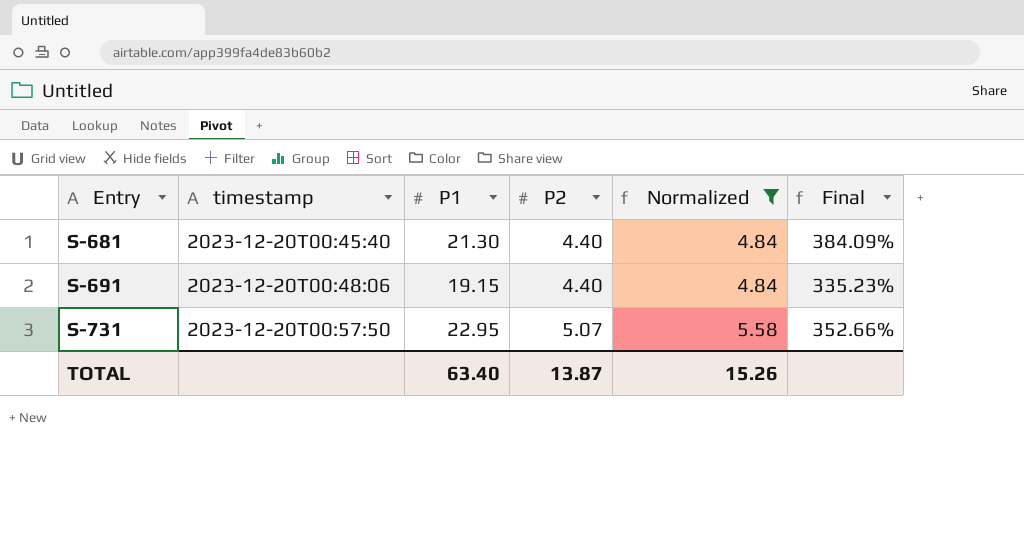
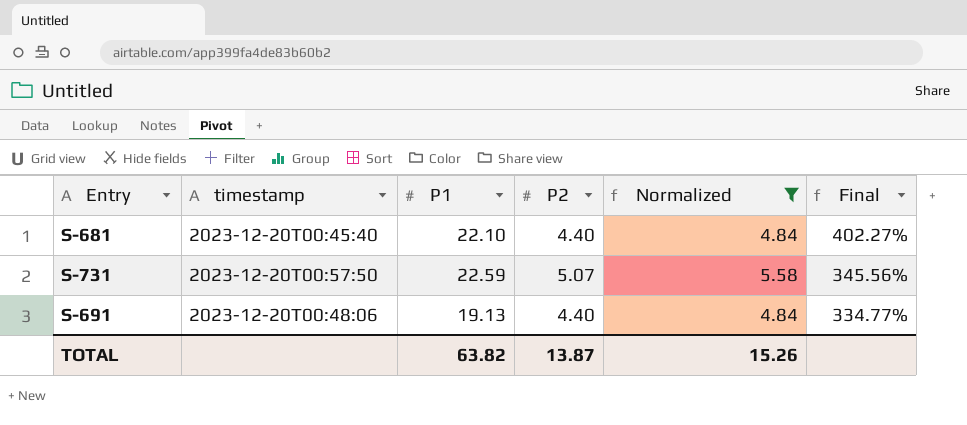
row order: Entry ascending -> Final descending
S-681 | P1: 21.30 -> 22.10
S-681 | Final: 384.09% -> 402.27%
S-731 | P1: 22.95 -> 22.59
S-731 | Final: 352.66% -> 345.56%
S-691 | P1: 19.15 -> 19.13
S-691 | Final: 335.23% -> 334.77%
TOTAL | P1: 63.40 -> 63.82

